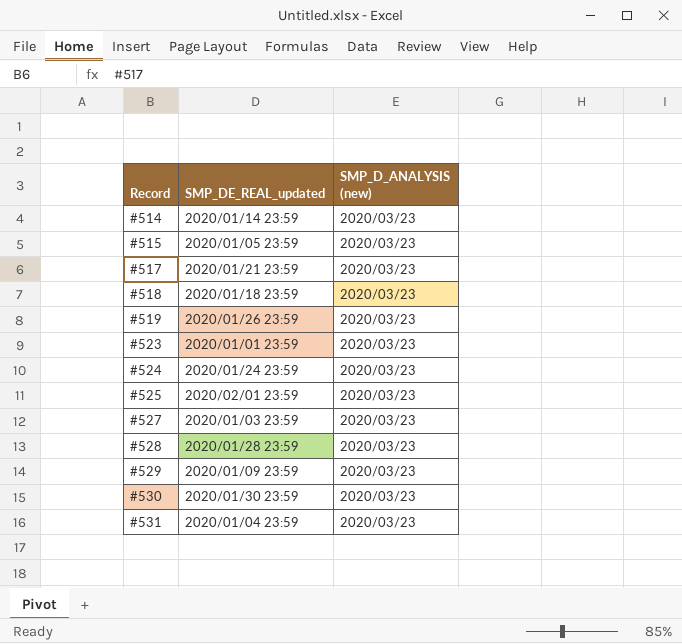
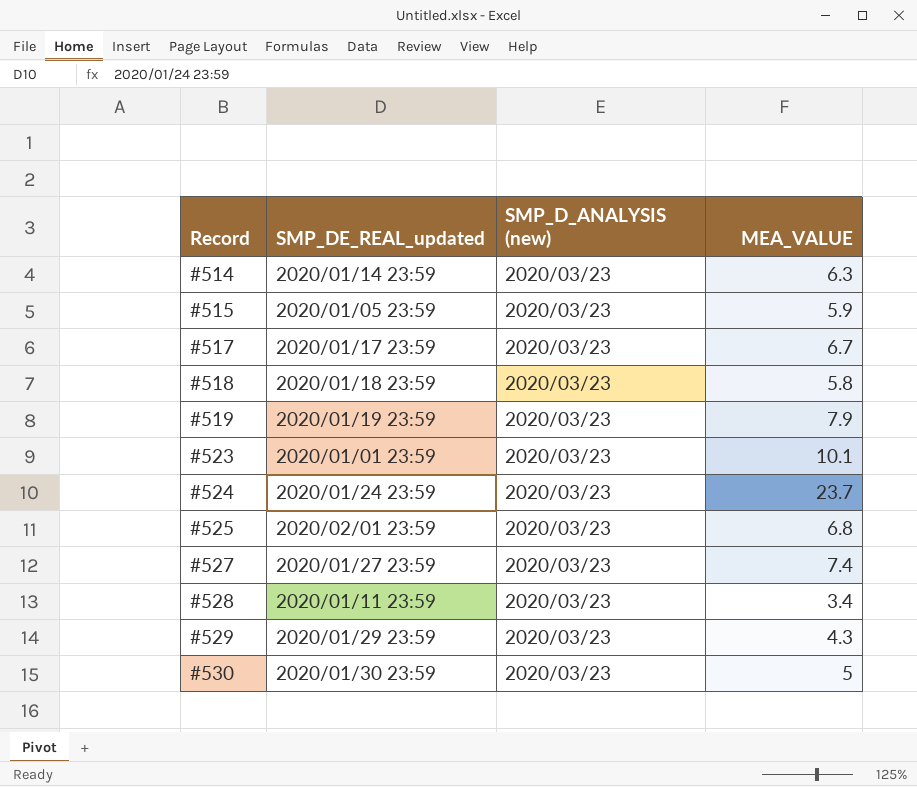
column MEA_VALUE | position: none -> 4
row #531: 2020/01/04 23:59 | 2020/03/23 -> none
#517 | SMP_DE_REAL_updated: 2020/01/21 23:59 -> 2020/01/17 23:59
#519 | SMP_DE_REAL_updated: 2020/01/26 23:59 -> 2020/01/19 23:59
#527 | SMP_DE_REAL_updated: 2020/01/03 23:59 -> 2020/01/27 23:59
#528 | SMP_DE_REAL_updated: 2020/01/28 23:59 -> 2020/01/11 23:59
#529 | SMP_DE_REAL_updated: 2020/01/09 23:59 -> 2020/01/29 23:59

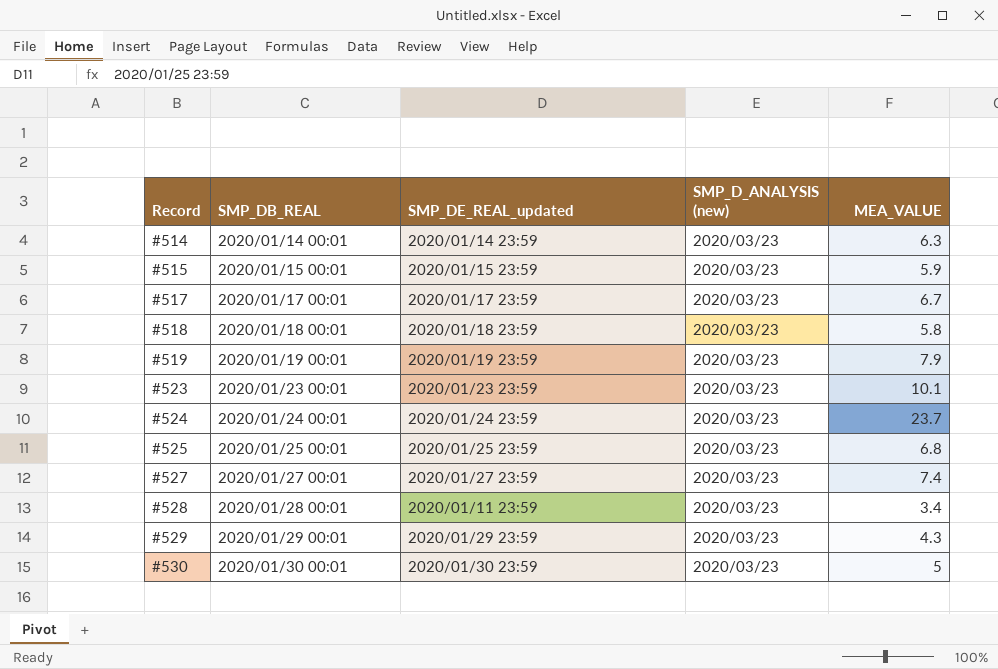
column SMP_DB_REAL | position: none -> 2
#515 | SMP_DE_REAL_updated: 2020/01/05 23:59 -> 2020/01/15 23:59
#523 | SMP_DE_REAL_updated: 2020/01/01 23:59 -> 2020/01/23 23:59
#525 | SMP_DE_REAL_updated: 2020/02/01 23:59 -> 2020/01/25 23:59

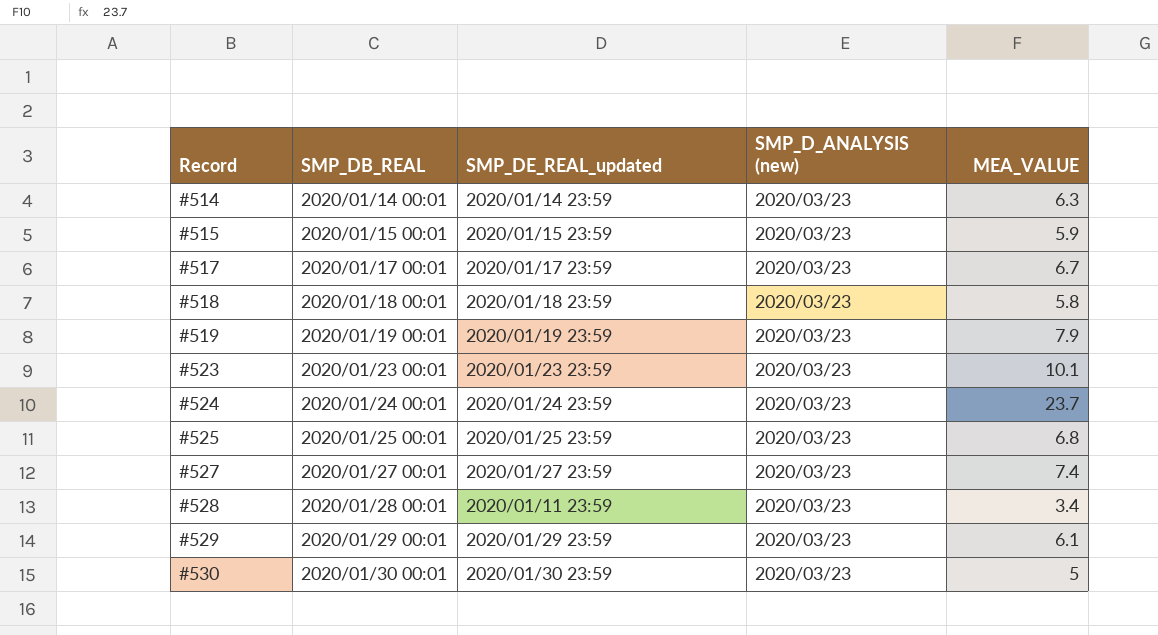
#529 | MEA_VALUE: 4.3 -> 6.1

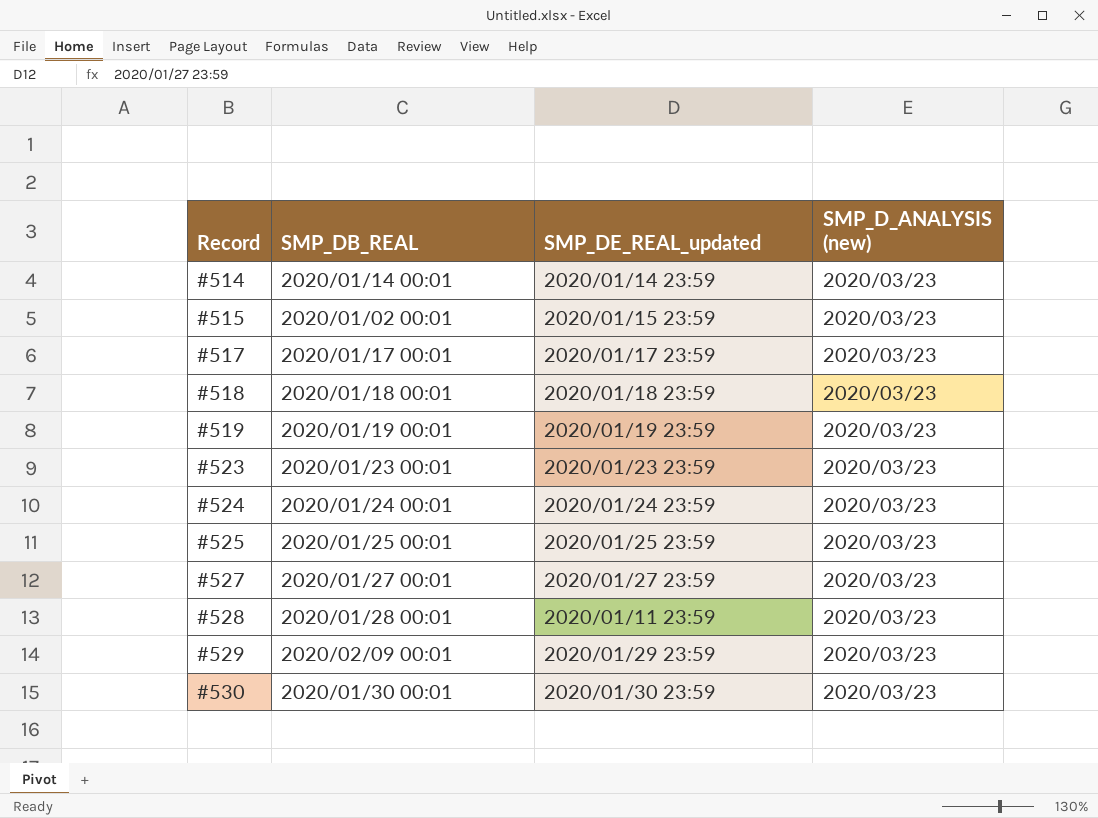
column MEA_VALUE | position: 5 -> none
#515 | SMP_DB_REAL: 2020/01/15 00:01 -> 2020/01/02 00:01
#529 | SMP_DB_REAL: 2020/01/29 00:01 -> 2020/02/09 00:01

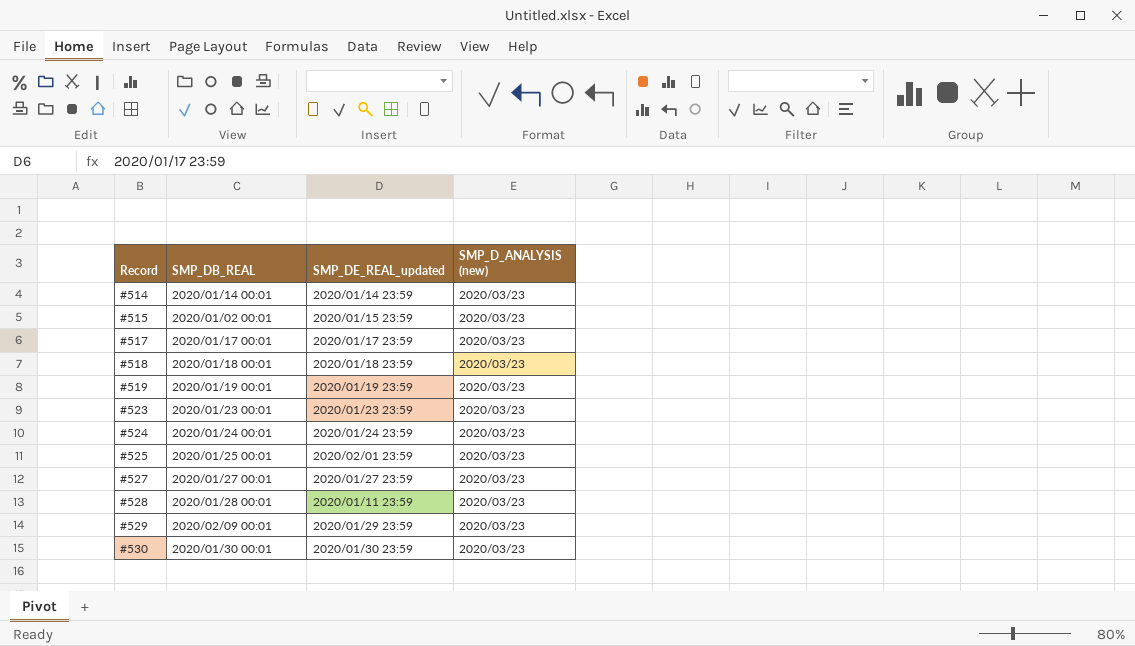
#525 | SMP_DE_REAL_updated: 2020/01/25 23:59 -> 2020/02/01 23:59

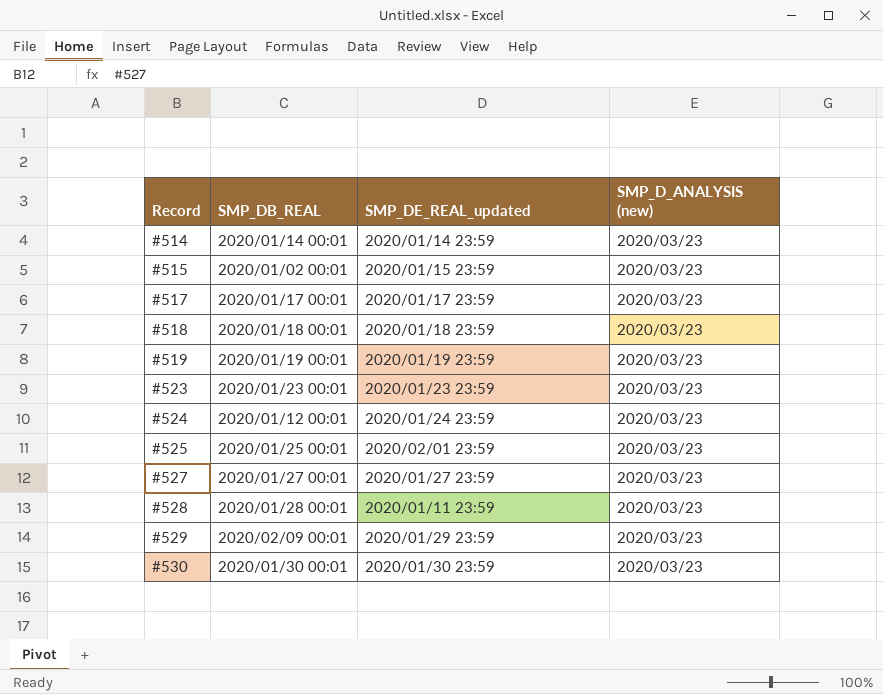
#524 | SMP_DB_REAL: 2020/01/24 00:01 -> 2020/01/12 00:01

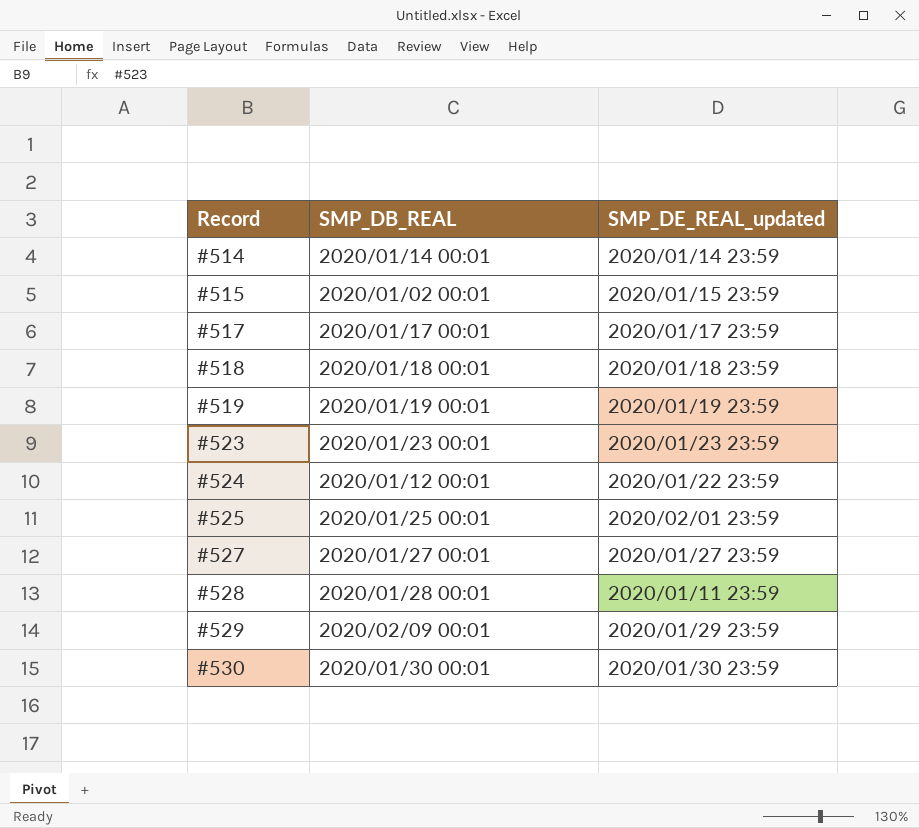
column SMP_D_ANALYSIS (new) | position: 4 -> none
#524 | SMP_DE_REAL_updated: 2020/01/24 23:59 -> 2020/01/22 23:59

